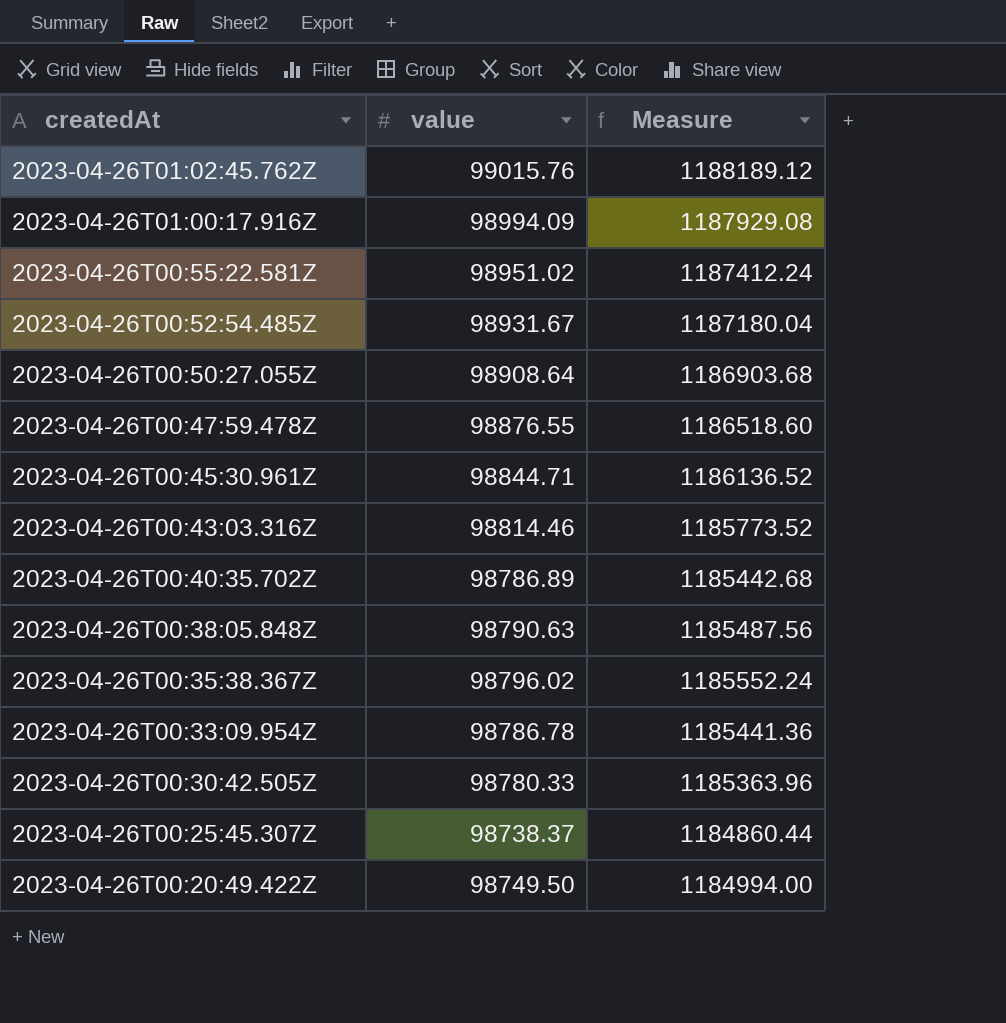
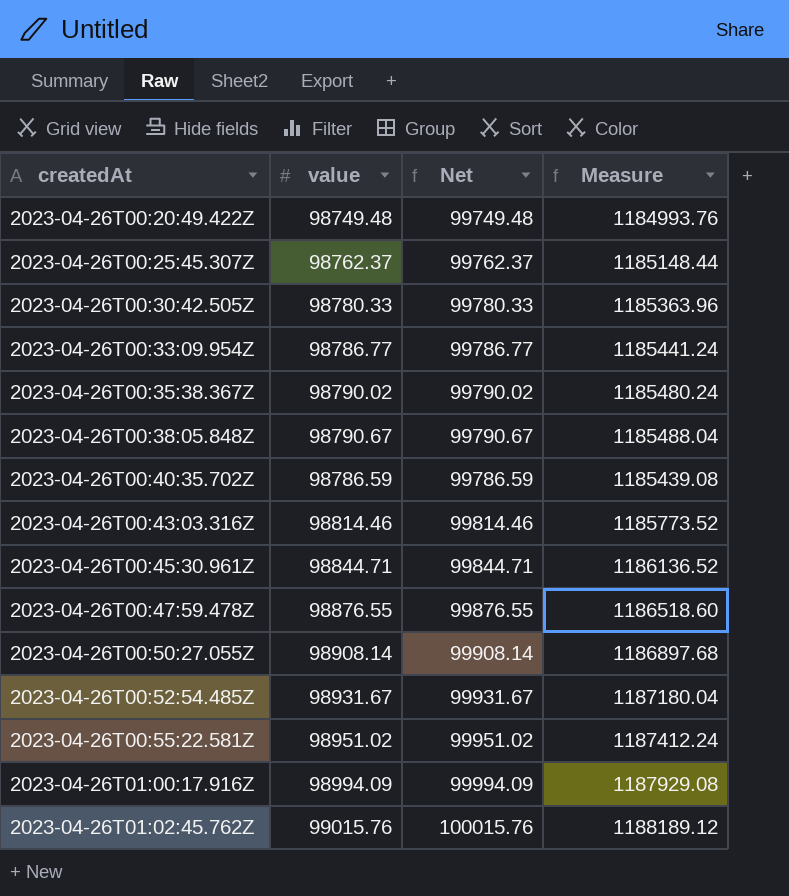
row order: createdAt descending -> createdAt ascending
column Net | formula: none -> [value] + 1000
2023-04-26T00:20:49.422Z | value: 98749.50 -> 98749.48
2023-04-26T00:20:49.422Z | Measure: 1184994.00 -> 1184993.76
2023-04-26T00:25:45.307Z | value: 98738.37 -> 98762.37
2023-04-26T00:25:45.307Z | Measure: 1184860.44 -> 1185148.44
2023-04-26T00:33:09.954Z | value: 98786.78 -> 98786.77
2023-04-26T00:33:09.954Z | Measure: 1185441.36 -> 1185441.24
2023-04-26T00:35:38.367Z | value: 98796.02 -> 98790.02
2023-04-26T00:35:38.367Z | Measure: 1185552.24 -> 1185480.24
2023-04-26T00:38:05.848Z | value: 98790.63 -> 98790.67
2023-04-26T00:38:05.848Z | Measure: 1185487.56 -> 1185488.04
2023-04-26T00:40:35.702Z | value: 98786.89 -> 98786.59
2023-04-26T00:40:35.702Z | Measure: 1185442.68 -> 1185439.08
2023-04-26T00:50:27.055Z | value: 98908.64 -> 98908.14
2023-04-26T00:50:27.055Z | Measure: 1186903.68 -> 1186897.68

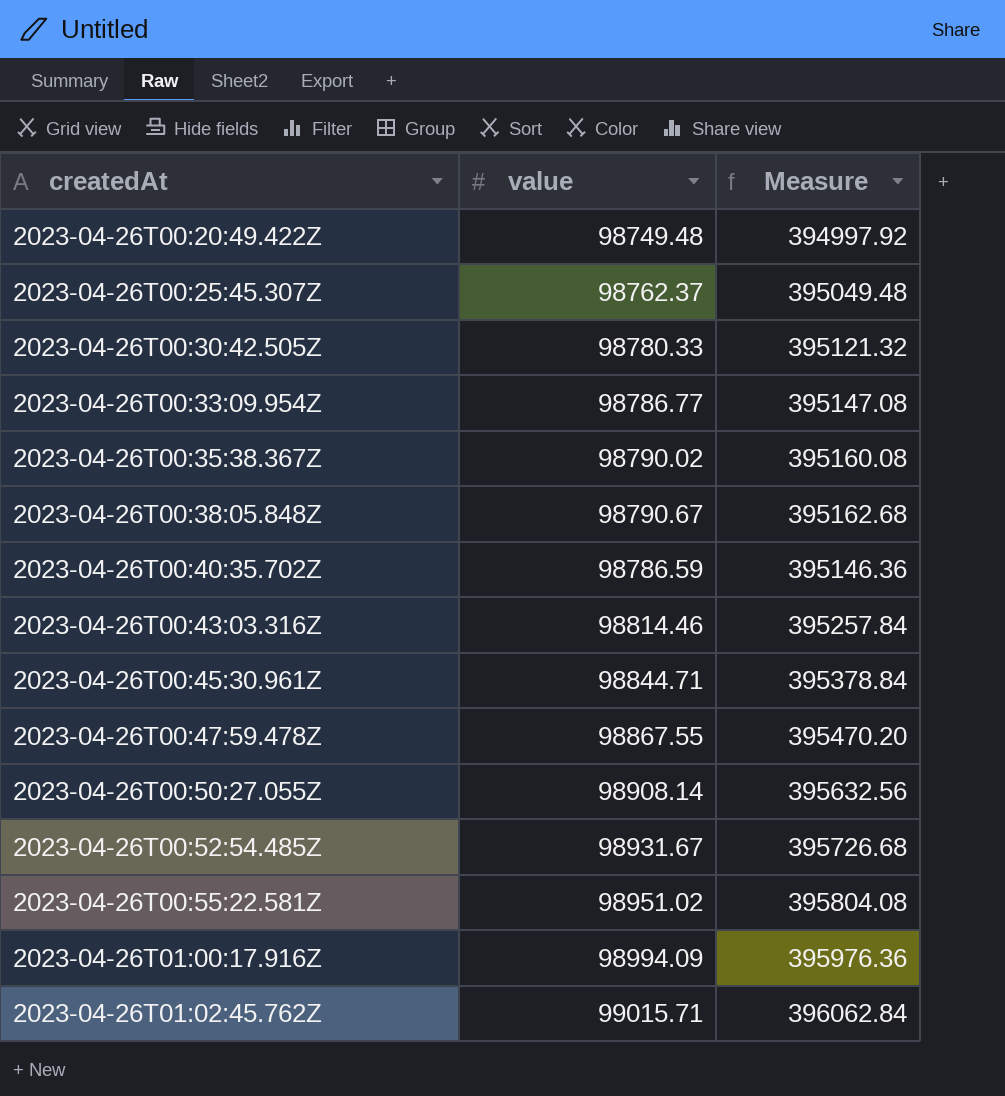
column Net | formula: [value] + 1000 -> none
column Measure | formula: [value] * 12 -> [value] * 4
2023-04-26T00:47:59.478Z | value: 98876.55 -> 98867.55
2023-04-26T01:02:45.762Z | value: 99015.76 -> 99015.71

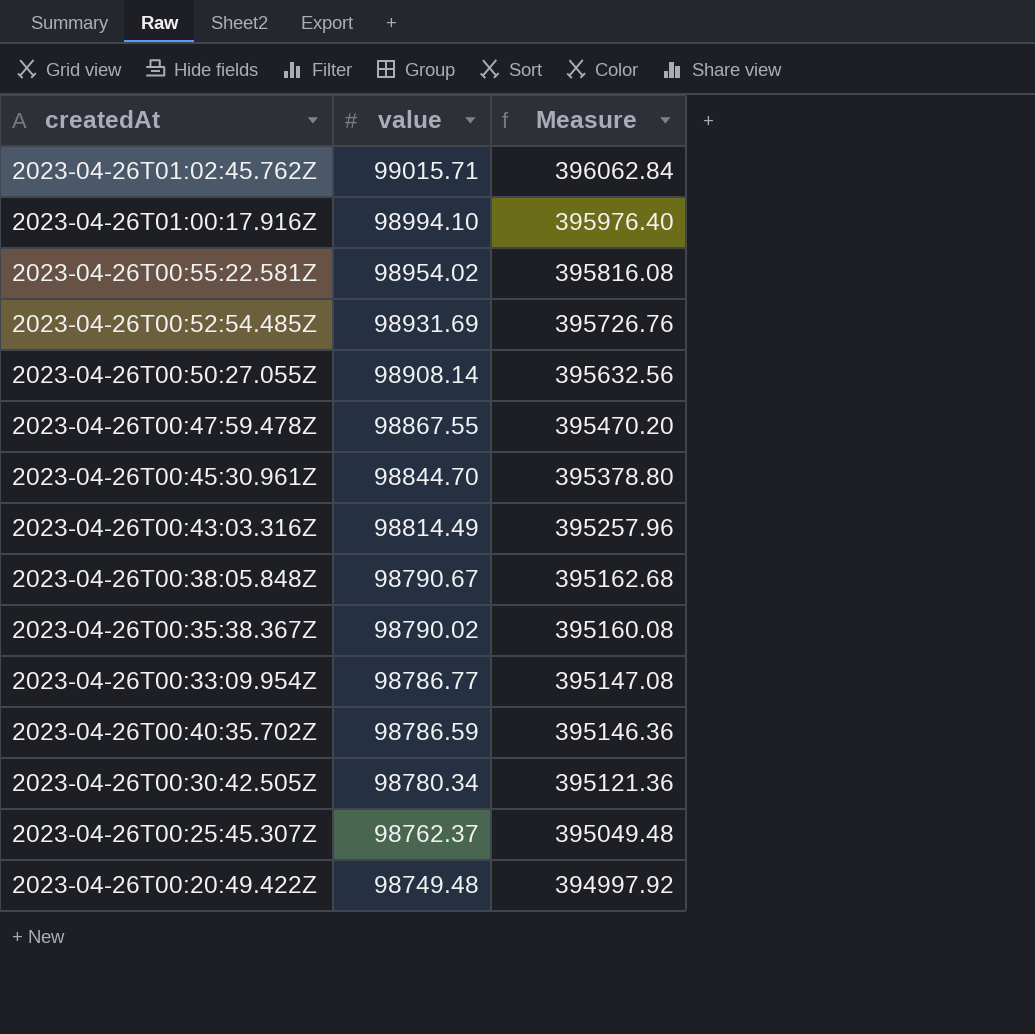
row order: createdAt ascending -> value descending
2023-04-26T01:00:17.916Z | value: 98994.09 -> 98994.10
2023-04-26T01:00:17.916Z | Measure: 395976.36 -> 395976.40
2023-04-26T00:55:22.581Z | value: 98951.02 -> 98954.02
2023-04-26T00:55:22.581Z | Measure: 395804.08 -> 395816.08
2023-04-26T00:52:54.485Z | value: 98931.67 -> 98931.69
2023-04-26T00:52:54.485Z | Measure: 395726.68 -> 395726.76
2023-04-26T00:45:30.961Z | value: 98844.71 -> 98844.70
2023-04-26T00:45:30.961Z | Measure: 395378.84 -> 395378.80
2023-04-26T00:43:03.316Z | value: 98814.46 -> 98814.49
2023-04-26T00:43:03.316Z | Measure: 395257.84 -> 395257.96
2023-04-26T00:30:42.505Z | value: 98780.33 -> 98780.34
2023-04-26T00:30:42.505Z | Measure: 395121.32 -> 395121.36

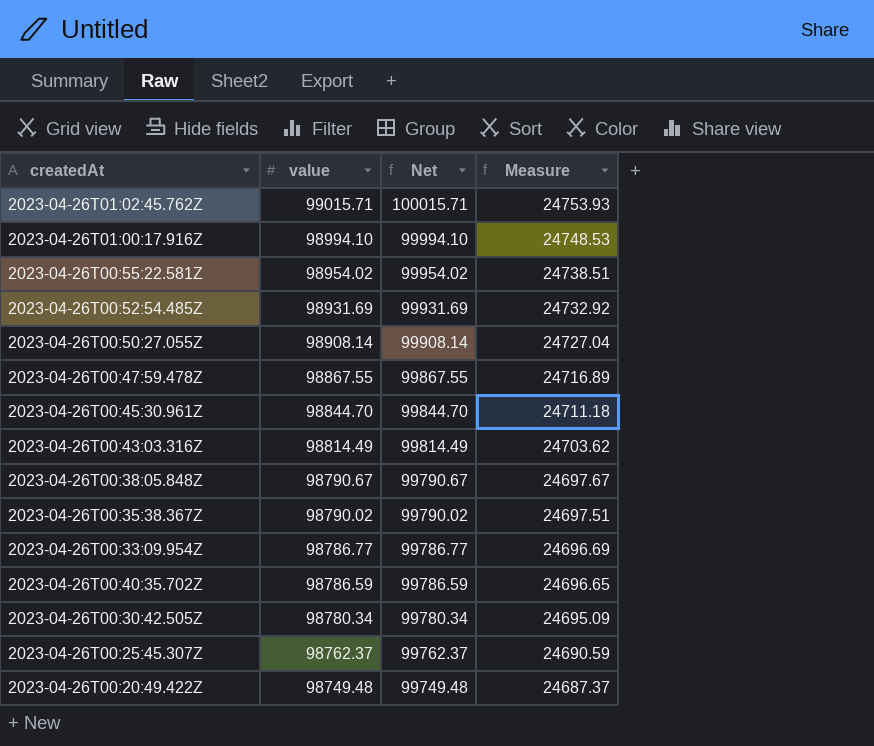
column Net | formula: none -> [value] + 1000
column Measure | formula: [value] * 4 -> [value] * 0.25

